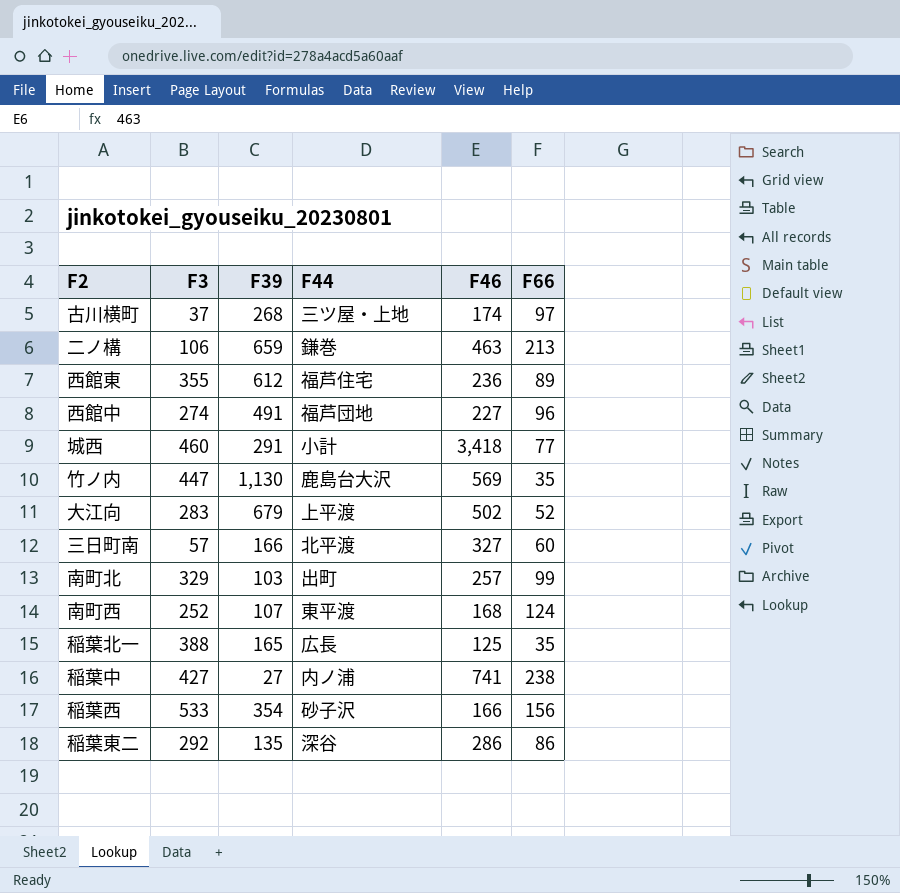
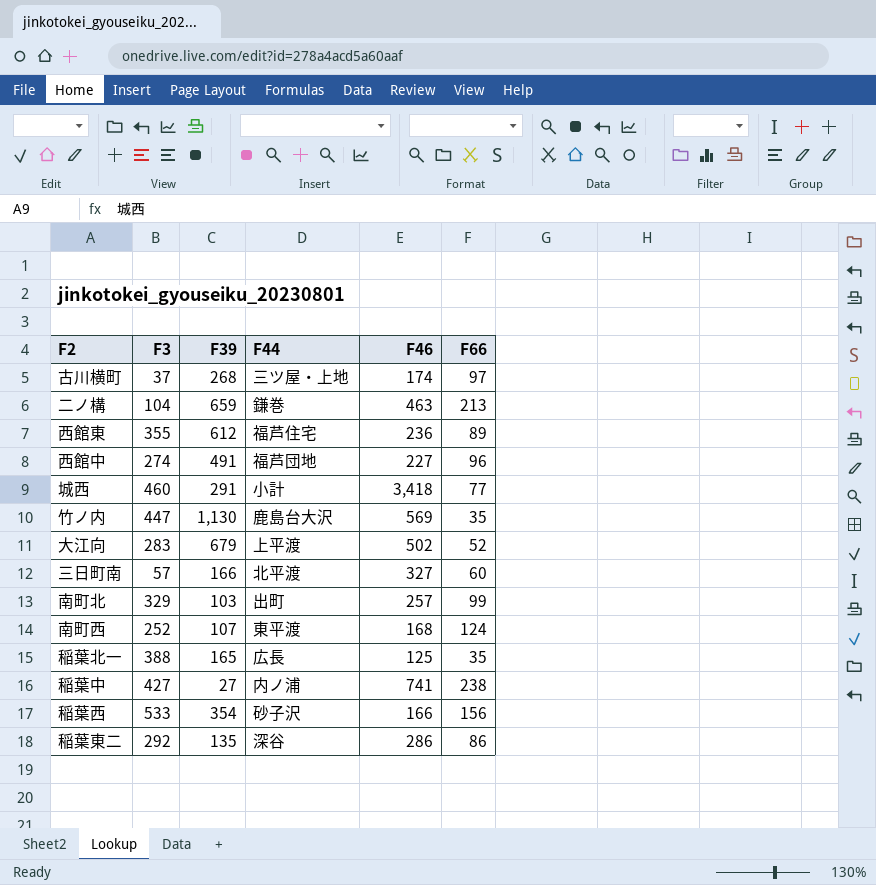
二ノ構 | F3: 106 -> 104

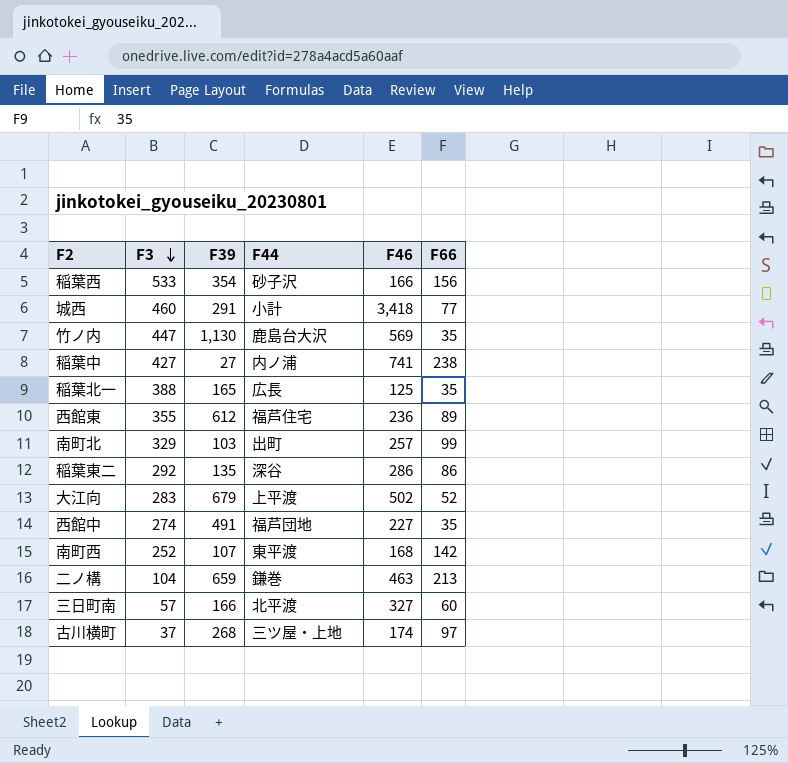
row order: none -> F3 descending
西館中 | F66: 96 -> 35
南町西 | F66: 124 -> 142

